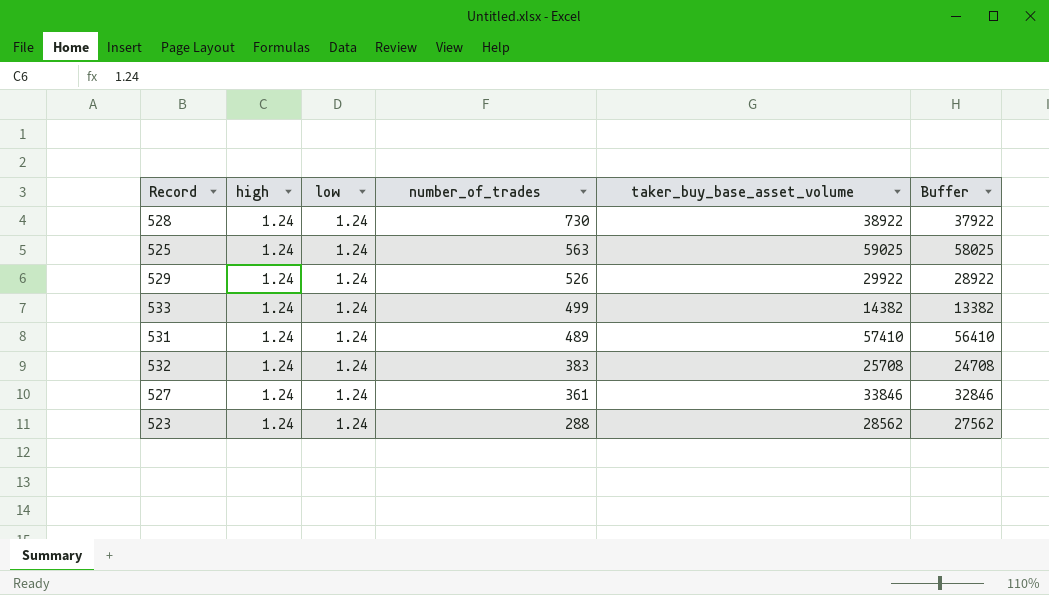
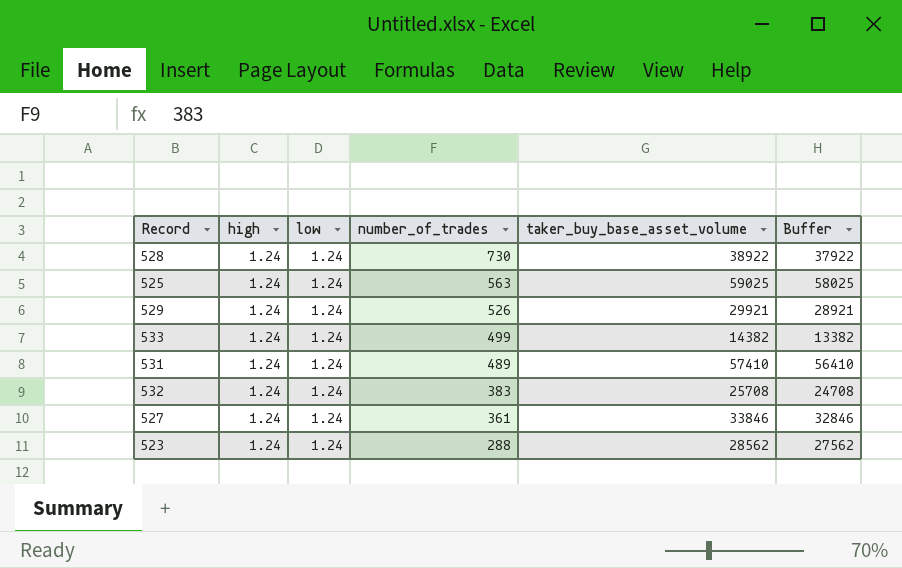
529 | taker_buy_base_asset_volume: 29922 -> 29921
529 | Buffer: 28922 -> 28921

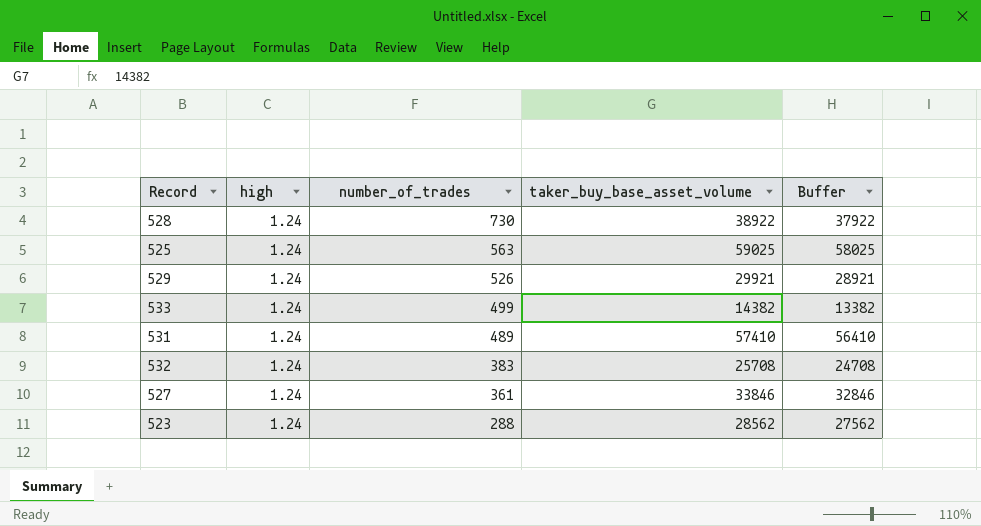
column low | position: 3 -> none

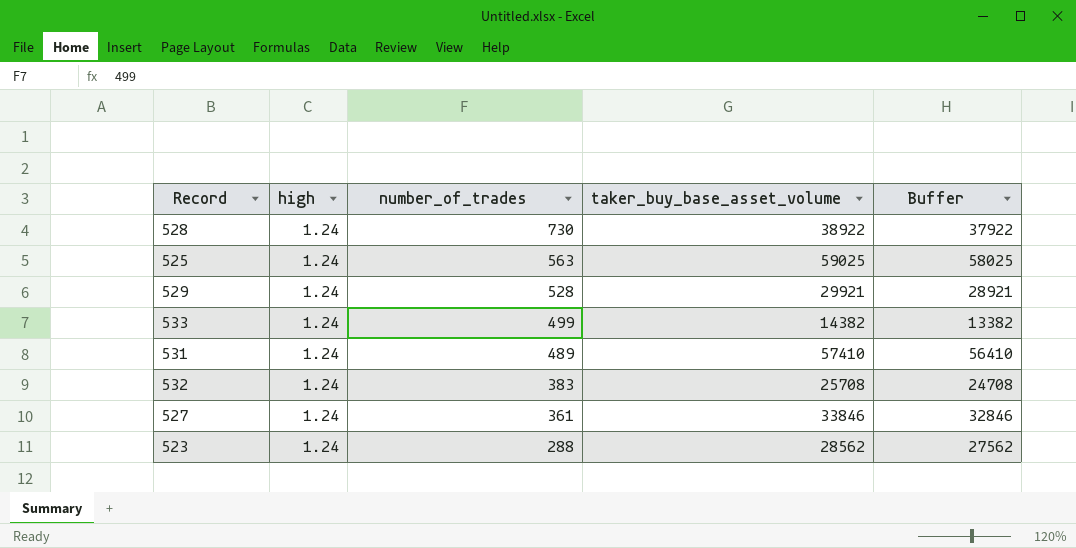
529 | number_of_trades: 526 -> 528

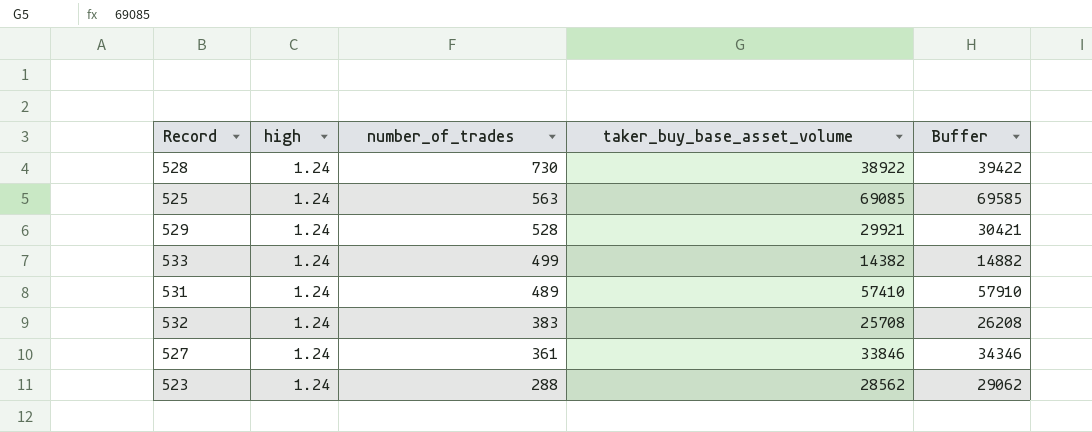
column Buffer | formula: [taker_buy_base_asset_volume] - 1000 -> [taker_buy_base_asset_volume] + 500
525 | taker_buy_base_asset_volume: 59025 -> 69085

